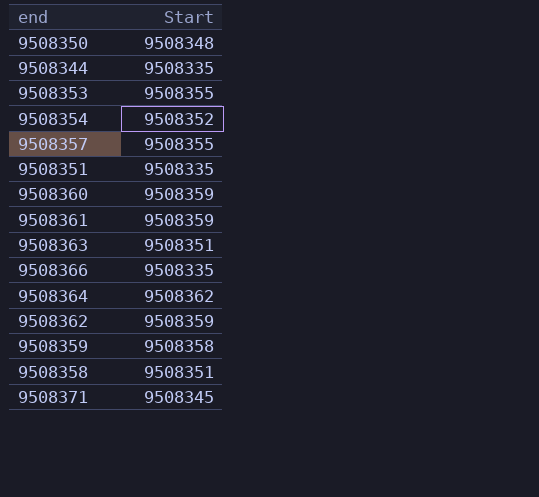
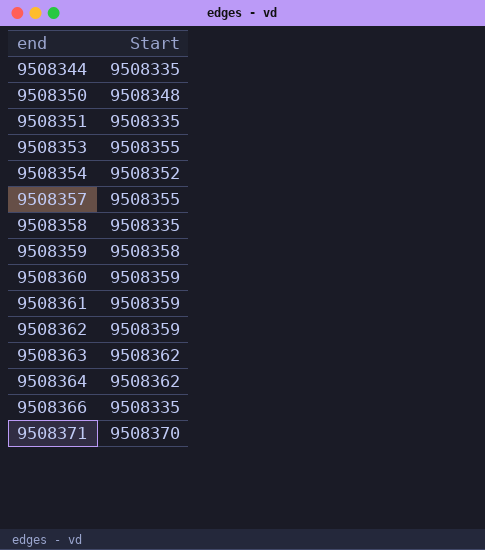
row order: none -> end ascending
9508358 | Start: 9508351 -> 9508335
9508363 | Start: 9508351 -> 9508362
9508371 | Start: 9508345 -> 9508370

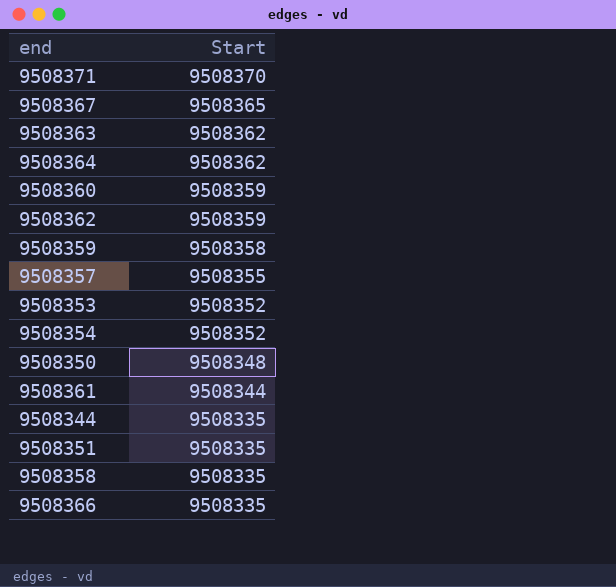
row order: end ascending -> Start descending
row 9508367: none -> 9508365
9508353 | Start: 9508355 -> 9508352
9508361 | Start: 9508359 -> 9508344

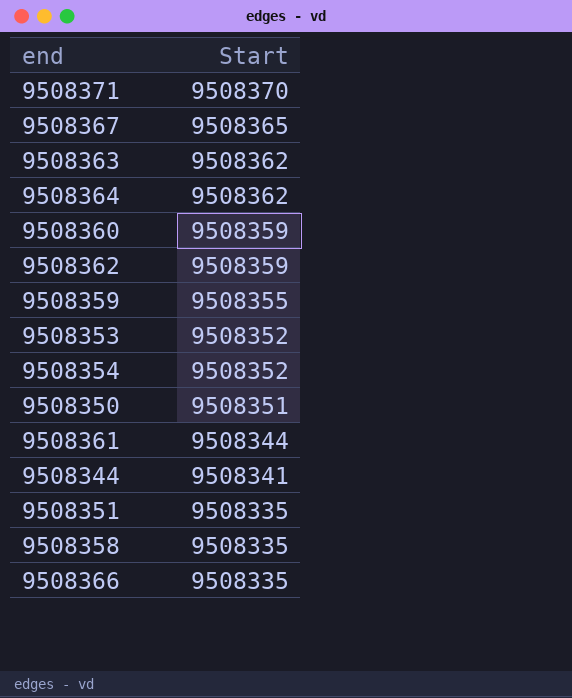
row 9508357: 9508355 -> none
9508359 | Start: 9508358 -> 9508355
9508350 | Start: 9508348 -> 9508351
9508344 | Start: 9508335 -> 9508341

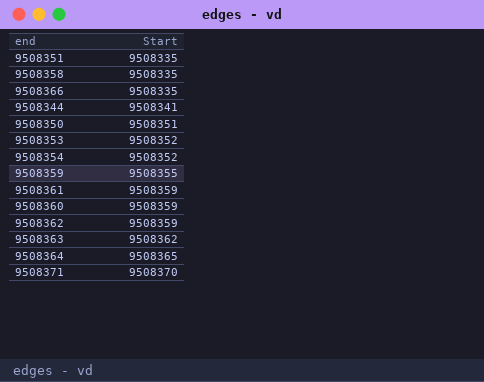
row order: Start descending -> Start ascending
row 9508367: 9508365 -> none
9508361 | Start: 9508344 -> 9508359
9508364 | Start: 9508362 -> 9508365

